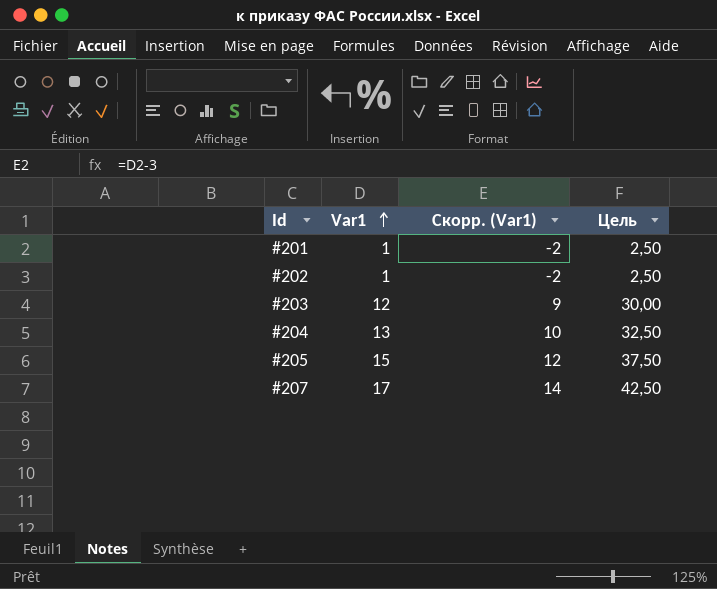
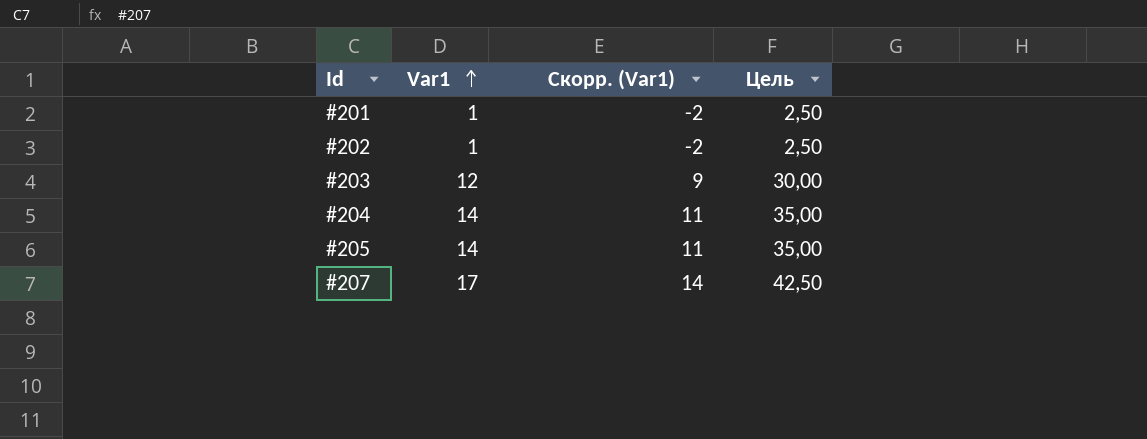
#204 | Var1: 13 -> 14
#204 | Скорр. (Var1): 10 -> 11
#204 | Цель: 32,50 -> 35,00
#205 | Var1: 15 -> 14
#205 | Скорр. (Var1): 12 -> 11
#205 | Цель: 37,50 -> 35,00

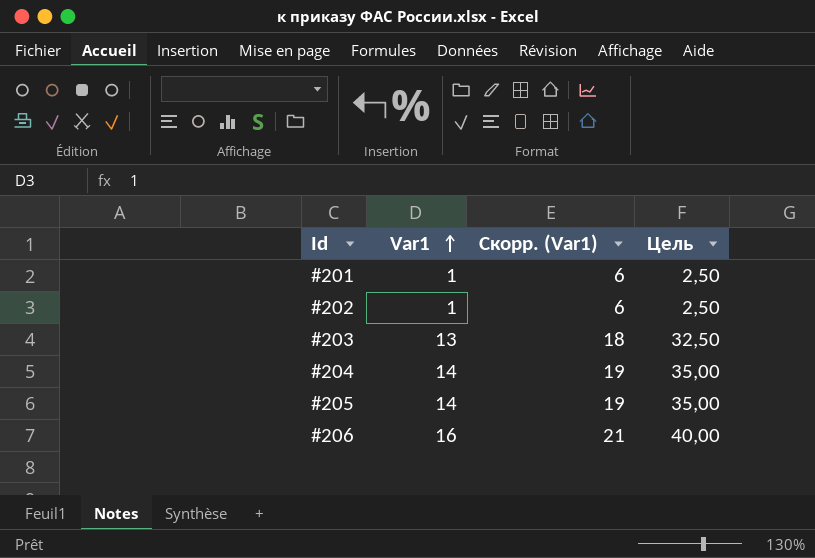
column Скорр. (Var1) | formula: [Var1] - 3 -> [Var1] + 5
row #207: 17 | 14 | 42,50 -> none
#203 | Var1: 12 -> 13
#203 | Цель: 30,00 -> 32,50
row #206: none -> 16 | 21 | 40,00

